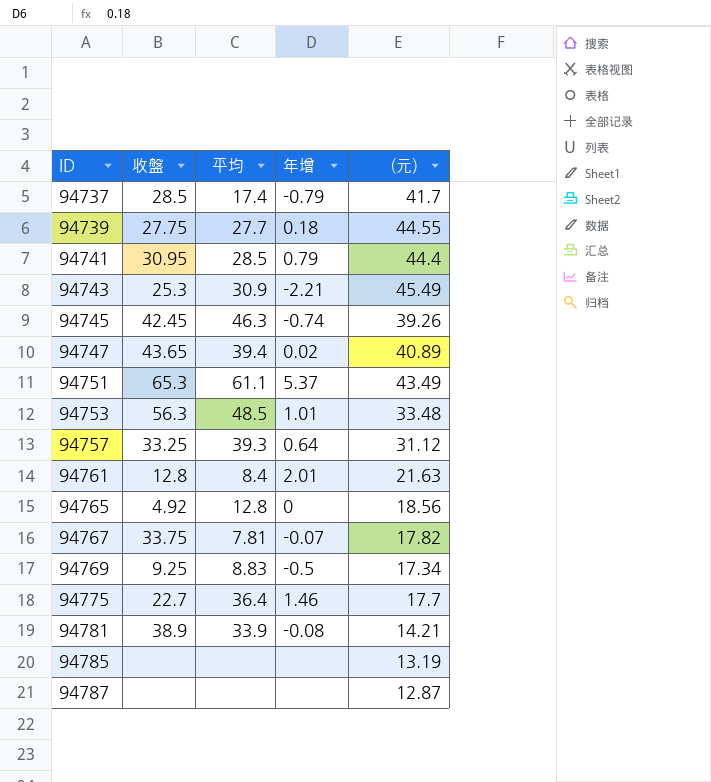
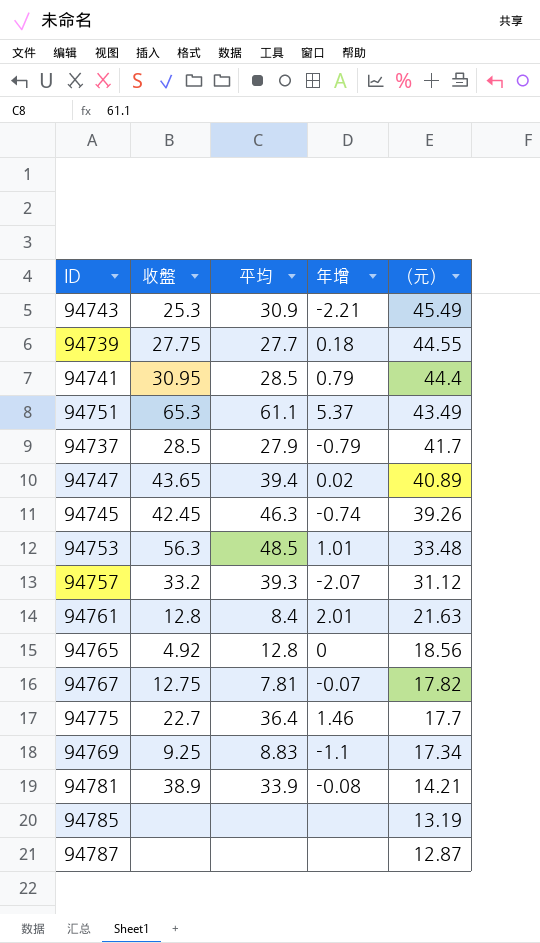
row order: ID ascending -> (元) descending
94737 | 平均: 17.4 -> 27.9
94757 | 收盤: 33.25 -> 33.2
94757 | 年增: 0.64 -> -2.07
94767 | 收盤: 33.75 -> 12.75
94769 | 年增: -0.5 -> -1.1

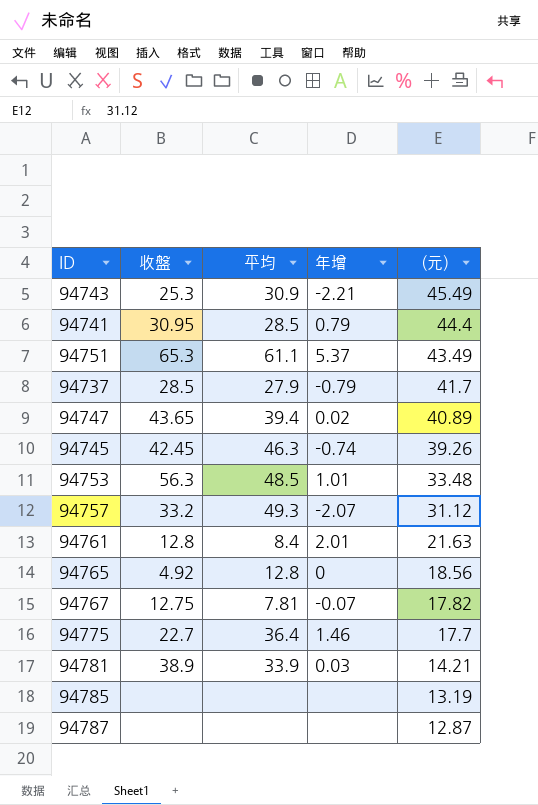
row 94739: 27.75 | 27.7 | 0.18 | 44.55 -> none
row 94769: 9.25 | 8.83 | -1.1 | 17.34 -> none
94757 | 平均: 39.3 -> 49.3
94781 | 年增: -0.08 -> 0.03

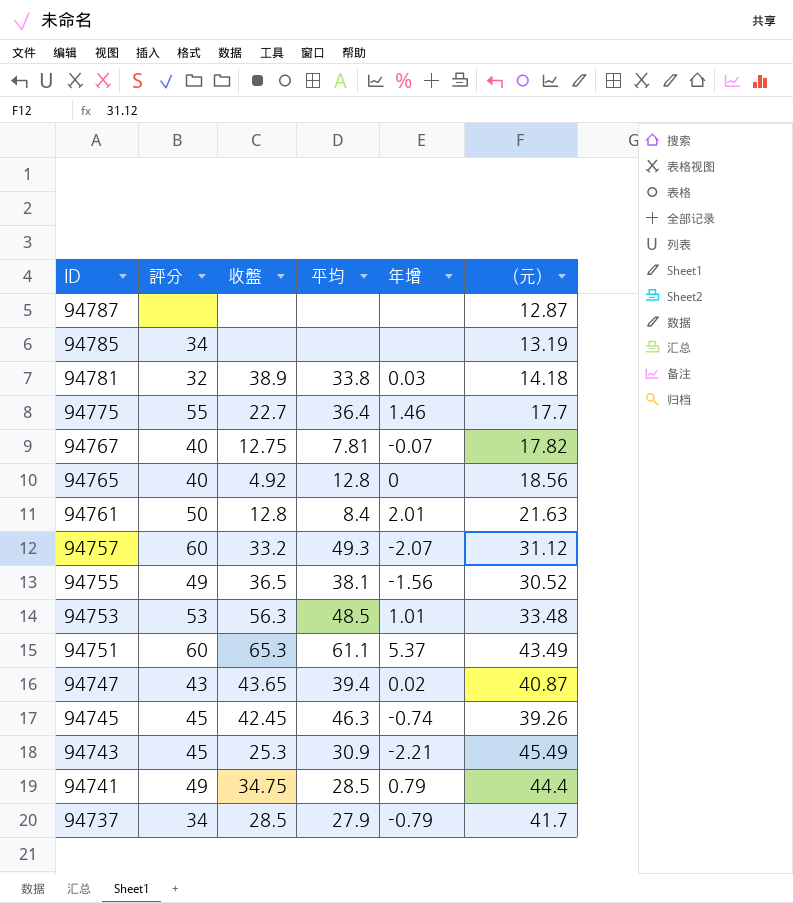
row order: (元) descending -> ID descending
column 評分 | position: none -> 2
94781 | 平均: 33.9 -> 33.8
94781 | (元): 14.21 -> 14.18
row 94755: none -> 49 | 36.5 | 38.1 | -1.56 | 30.52
94747 | (元): 40.89 -> 40.87
94741 | 收盤: 30.95 -> 34.75

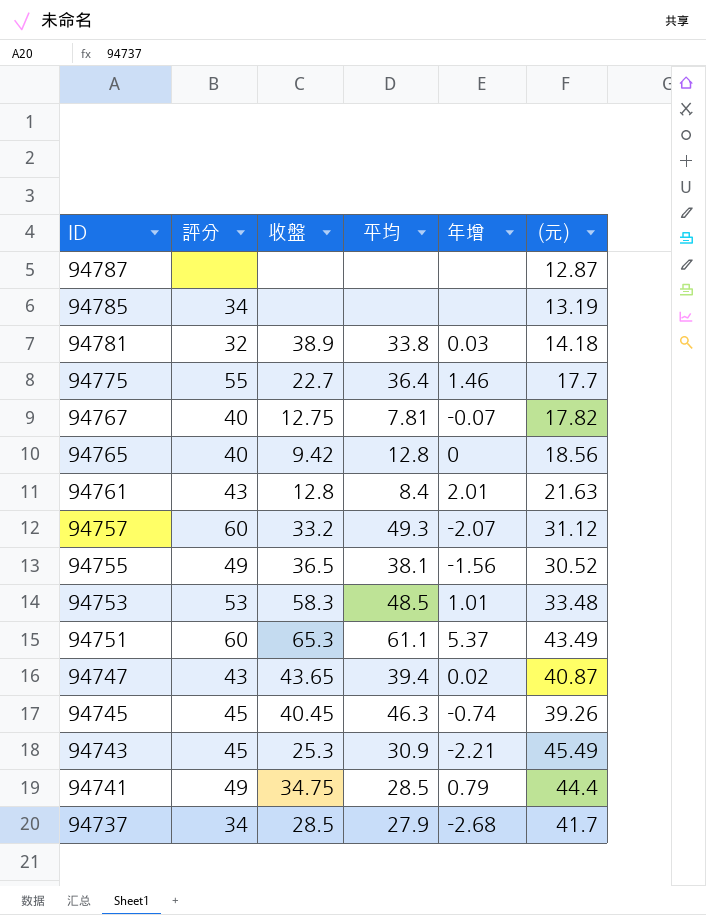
94765 | 收盤: 4.92 -> 9.42
94761 | 評分: 50 -> 43
94753 | 收盤: 56.3 -> 58.3
94745 | 收盤: 42.45 -> 40.45
94737 | 年增: -0.79 -> -2.68

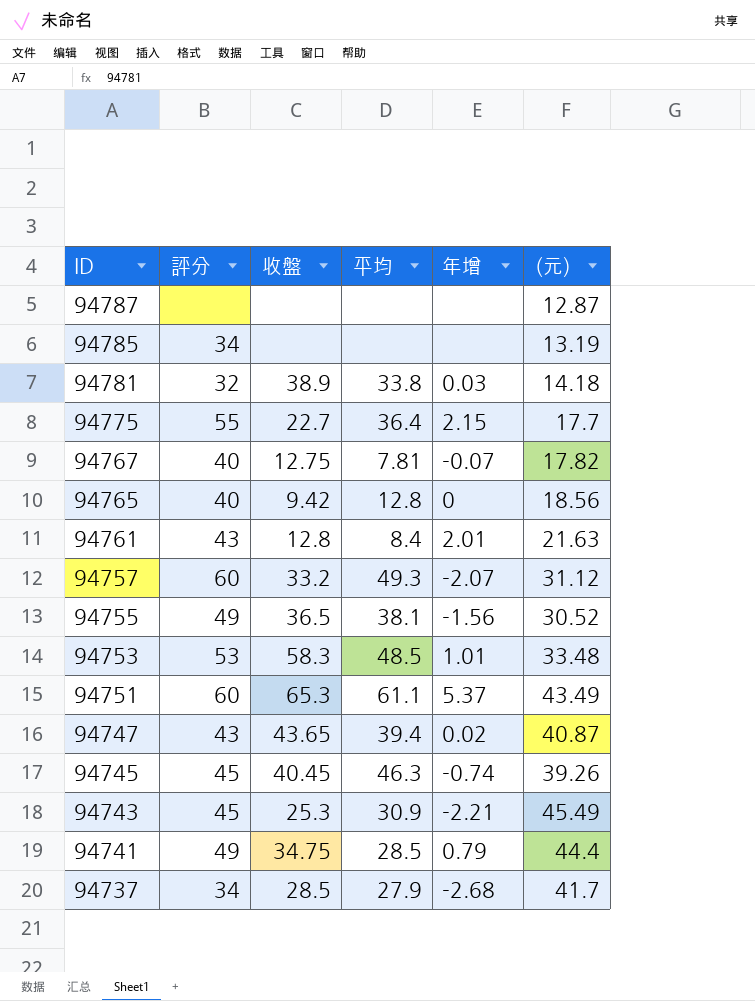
94775 | 年增: 1.46 -> 2.15

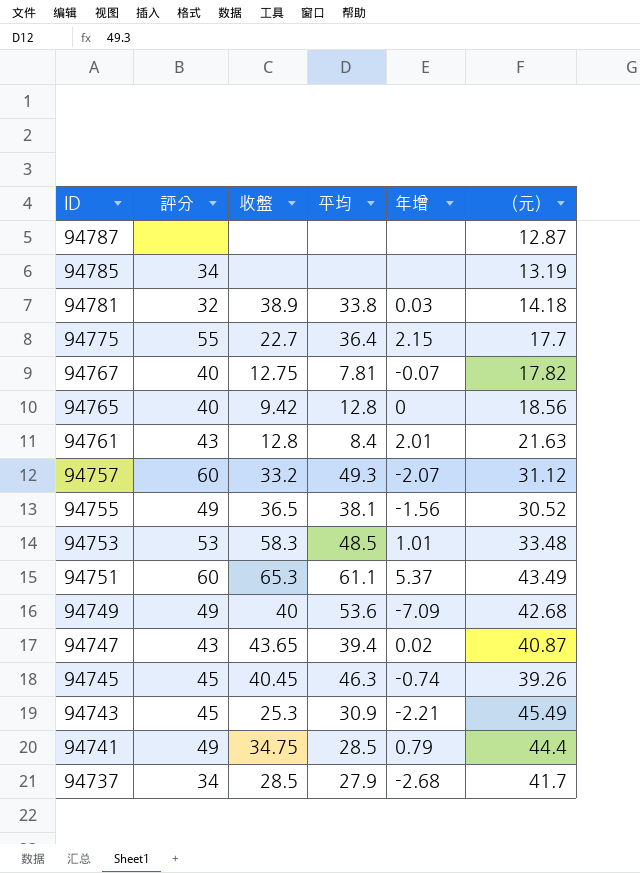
row 94749: none -> 49 | 40 | 53.6 | -7.09 | 42.68

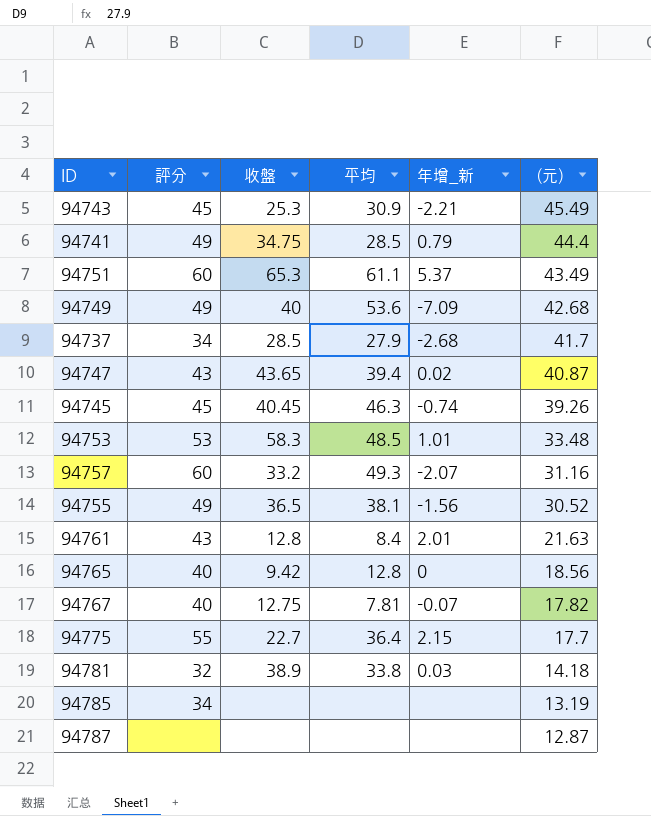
row order: ID descending -> (元) descending
column name: 年增 -> 年增_新
94757 | (元): 31.12 -> 31.16

